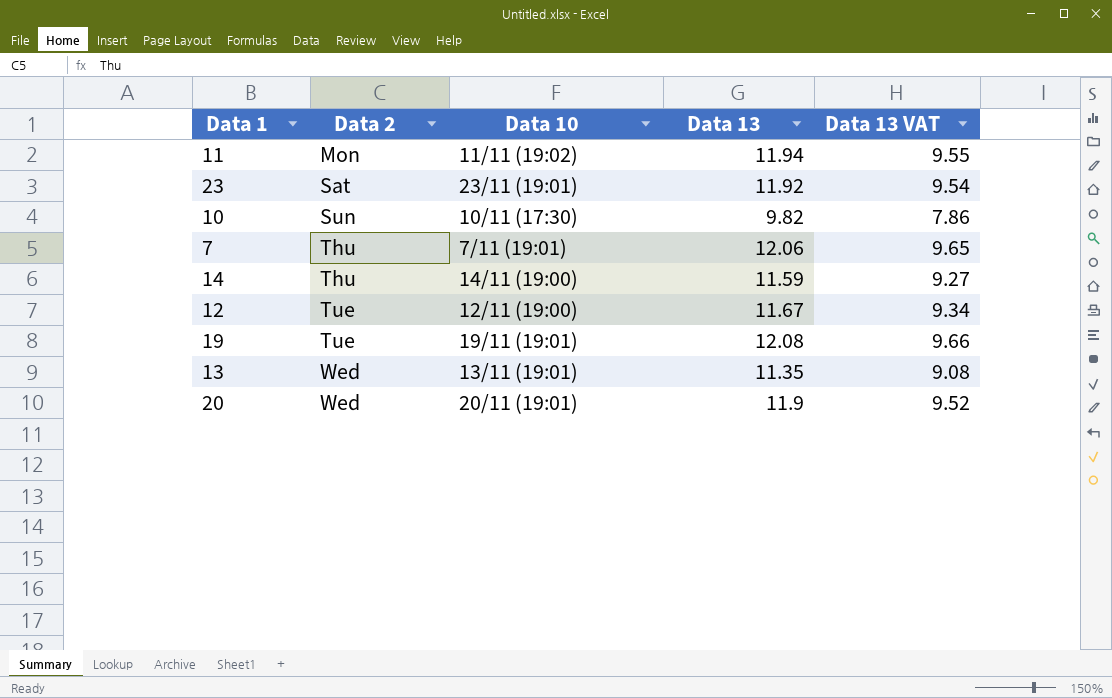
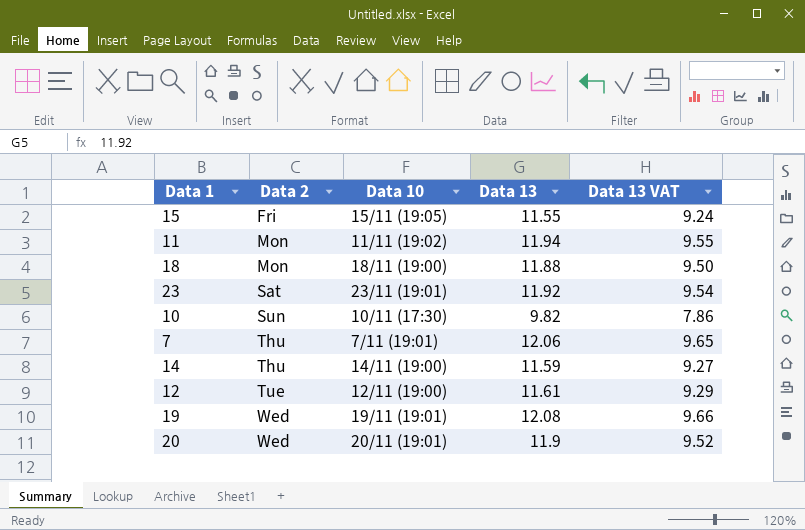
row 13: Wed | 13/11 (19:01) | 11.35 | 9.08 -> none
row 15: none -> Fri | 15/11 (19:05) | 11.55 | 9.24
row 18: none -> Mon | 18/11 (19:00) | 11.88 | 9.50
12 | Data 13: 11.67 -> 11.61
12 | Data 13 VAT: 9.34 -> 9.29
19 | Data 2: Tue -> Wed

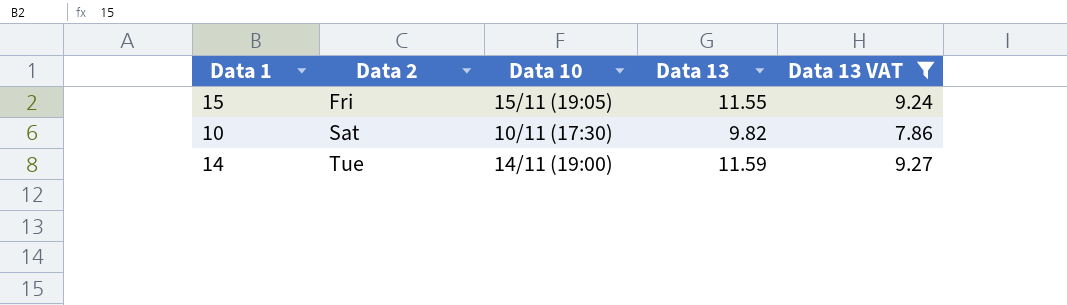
filter: none -> Data 13 VAT <= 9.27
10 | Data 2: Sun -> Sat
14 | Data 2: Thu -> Tue

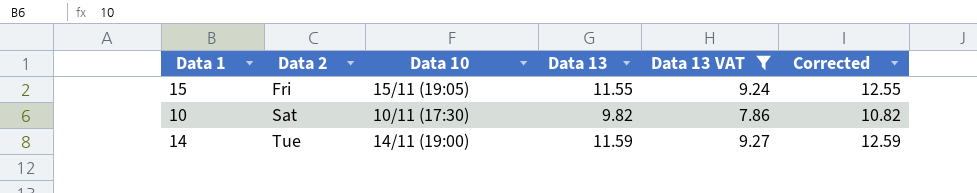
column Corrected | formula: none -> [Data 13] + 1

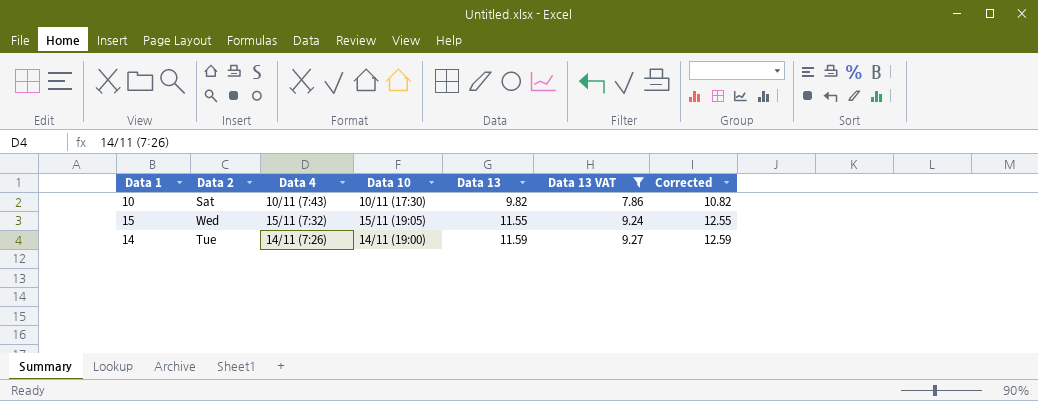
row order: Data 2 ascending -> Data 13 ascending
column Data 4 | position: none -> 3
15 | Data 2: Fri -> Wed

